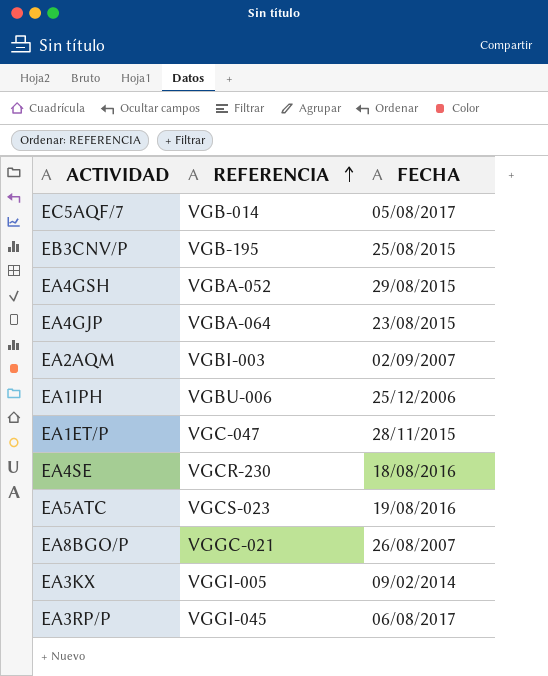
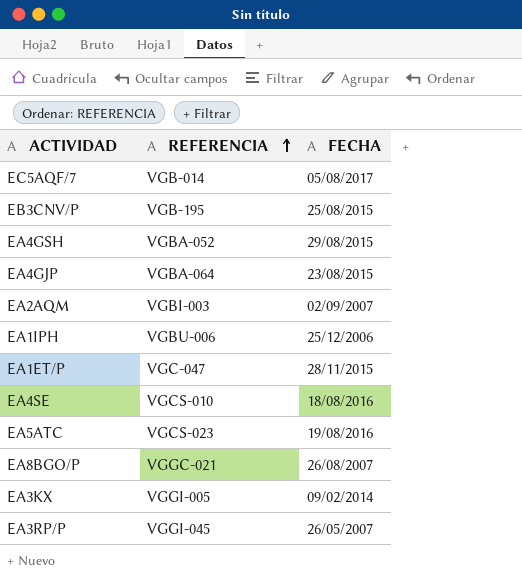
EA4SE | REFERENCIA: VGCR-230 -> VGCS-010
EA3RP/P | FECHA: 06/08/2017 -> 26/05/2007

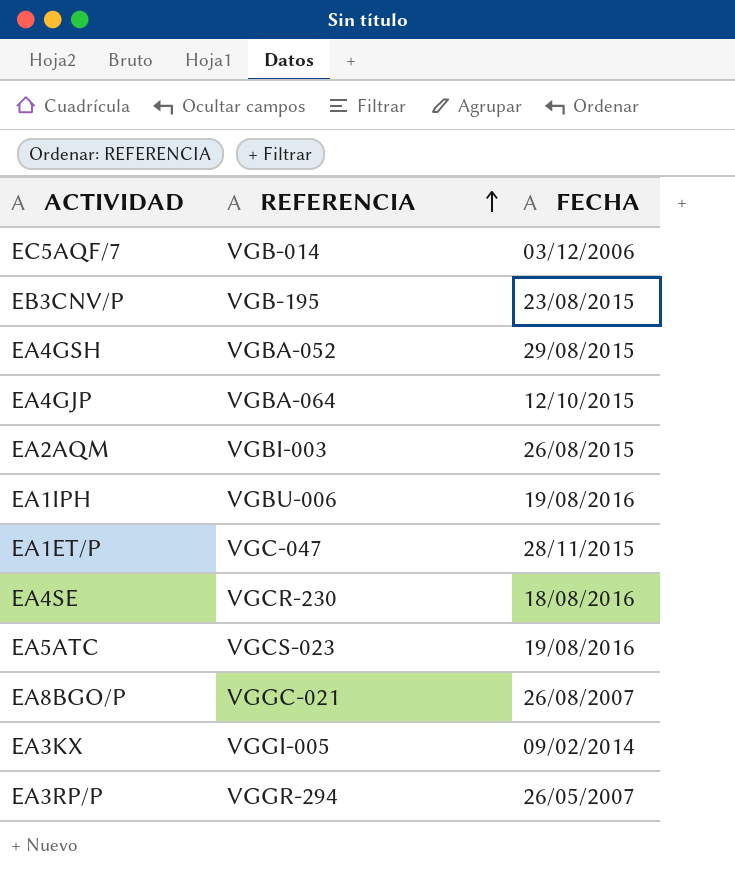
EC5AQF/7 | FECHA: 05/08/2017 -> 03/12/2006
EB3CNV/P | FECHA: 25/08/2015 -> 23/08/2015
EA4GJP | FECHA: 23/08/2015 -> 12/10/2015
EA2AQM | FECHA: 02/09/2007 -> 26/08/2015
EA1IPH | FECHA: 25/12/2006 -> 19/08/2016
EA4SE | REFERENCIA: VGCS-010 -> VGCR-230
EA3RP/P | REFERENCIA: VGGI-045 -> VGGR-294

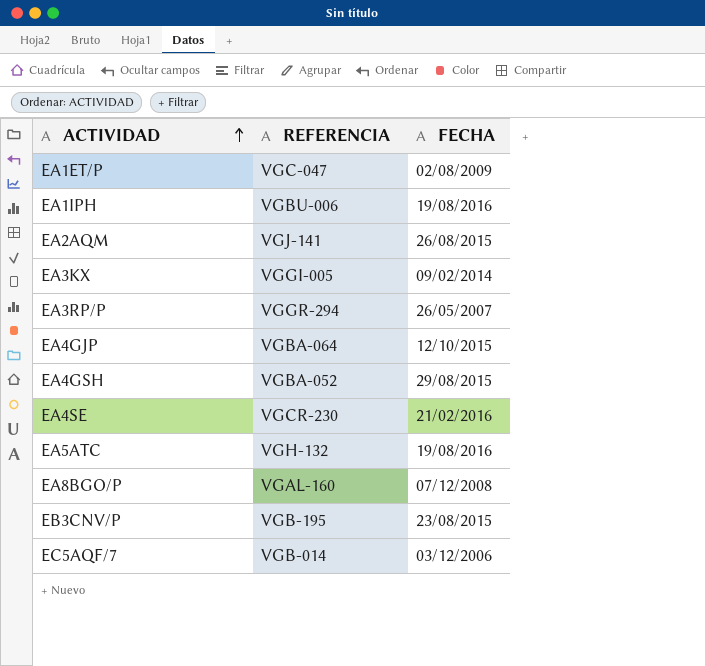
row order: REFERENCIA ascending -> ACTIVIDAD ascending
EA1ET/P | FECHA: 28/11/2015 -> 02/08/2009
EA2AQM | REFERENCIA: VGBI-003 -> VGJ-141
EA4SE | FECHA: 18/08/2016 -> 21/02/2016
EA5ATC | REFERENCIA: VGCS-023 -> VGH-132
EA8BGO/P | REFERENCIA: VGGC-021 -> VGAL-160
EA8BGO/P | FECHA: 26/08/2007 -> 07/12/2008

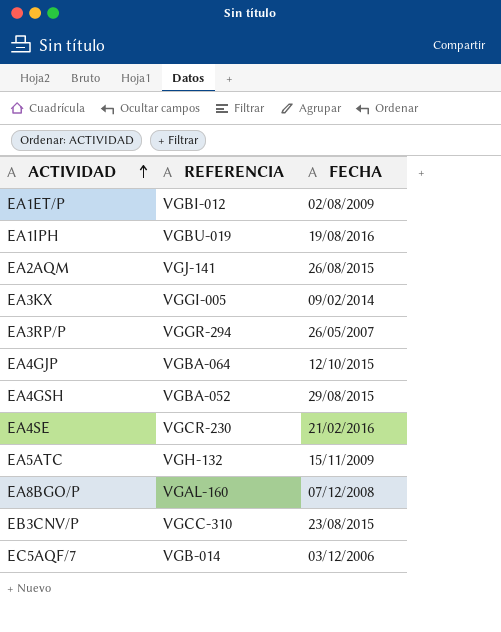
EA1ET/P | REFERENCIA: VGC-047 -> VGBI-012
EA1IPH | REFERENCIA: VGBU-006 -> VGBU-019
EA5ATC | FECHA: 19/08/2016 -> 15/11/2009
EB3CNV/P | REFERENCIA: VGB-195 -> VGCC-310

